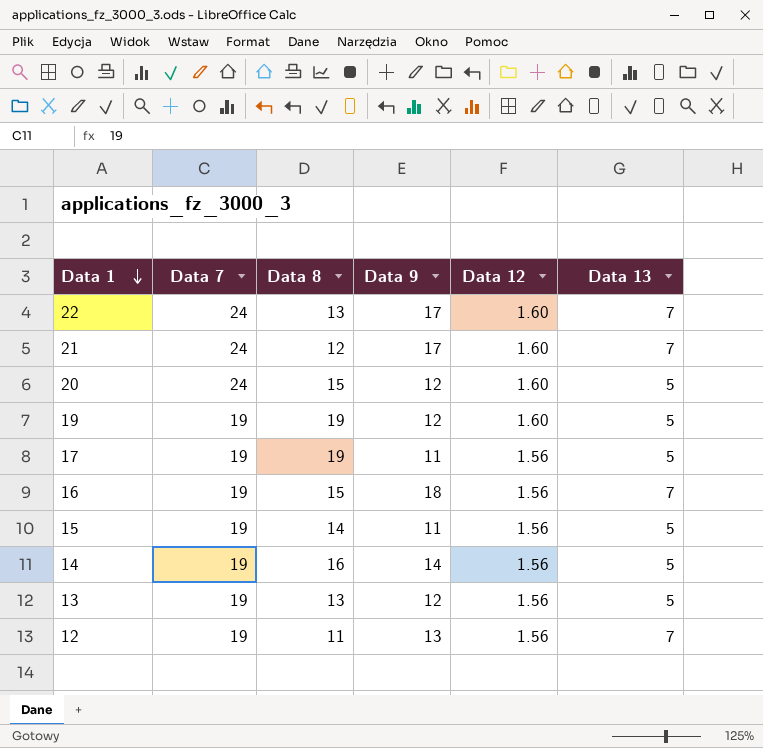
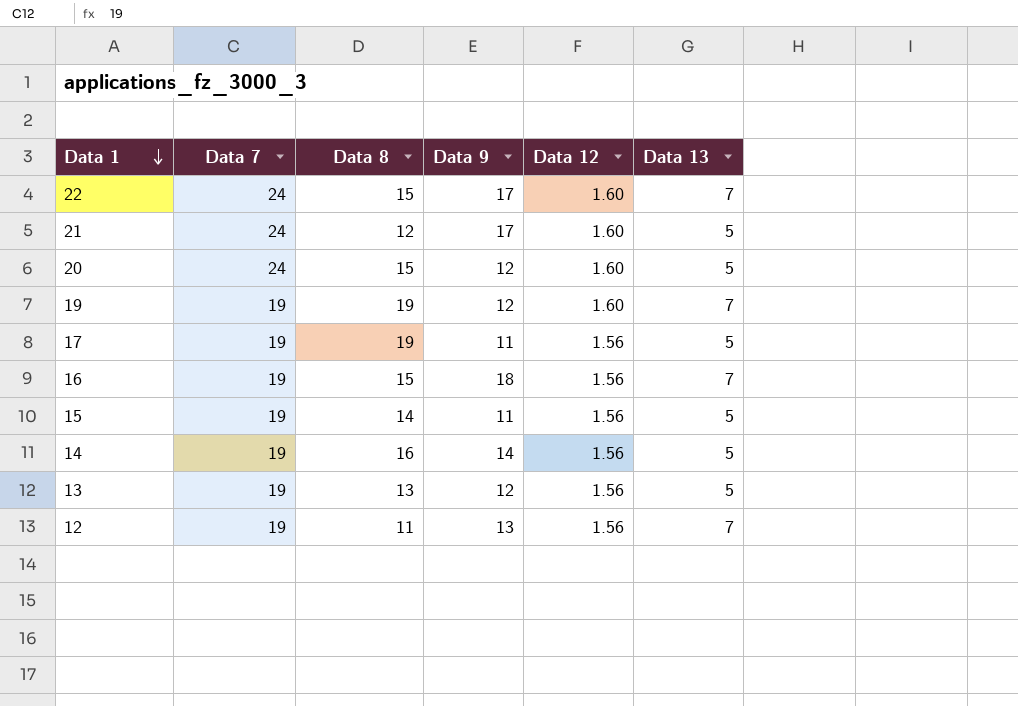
22 | Data 8: 13 -> 15
21 | Data 13: 7 -> 5
19 | Data 13: 5 -> 7

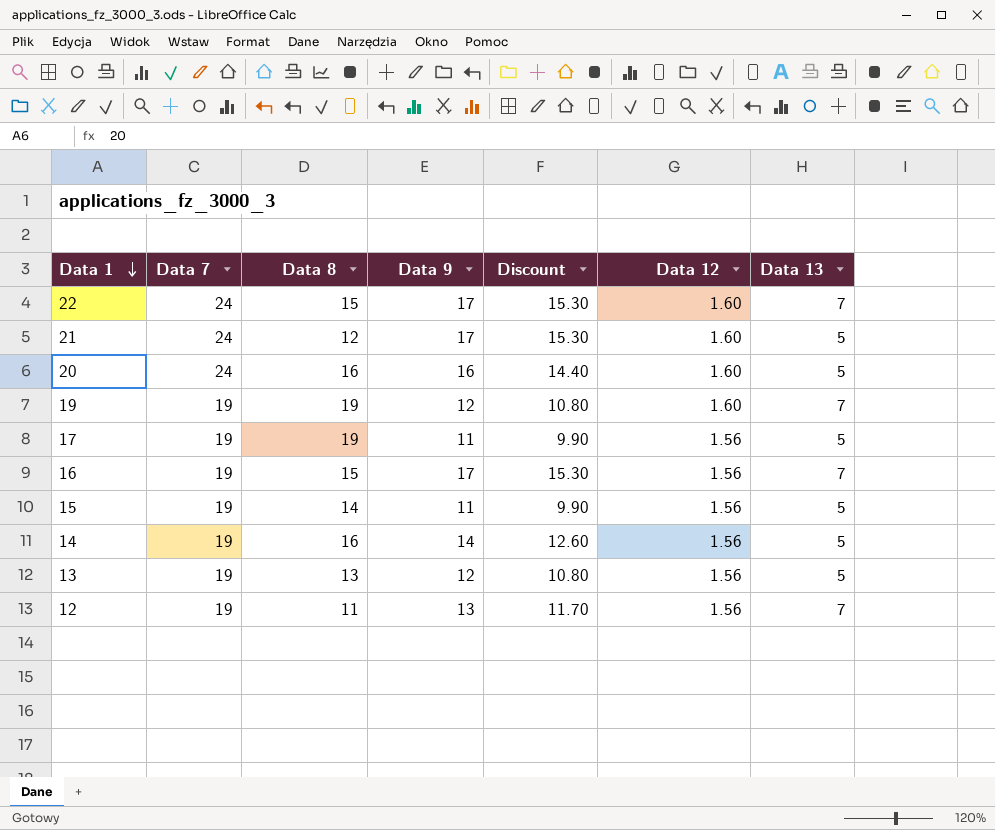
column Discount | formula: none -> [Data 9] * 0.9
20 | Data 8: 15 -> 16
20 | Data 9: 12 -> 16
16 | Data 9: 18 -> 17

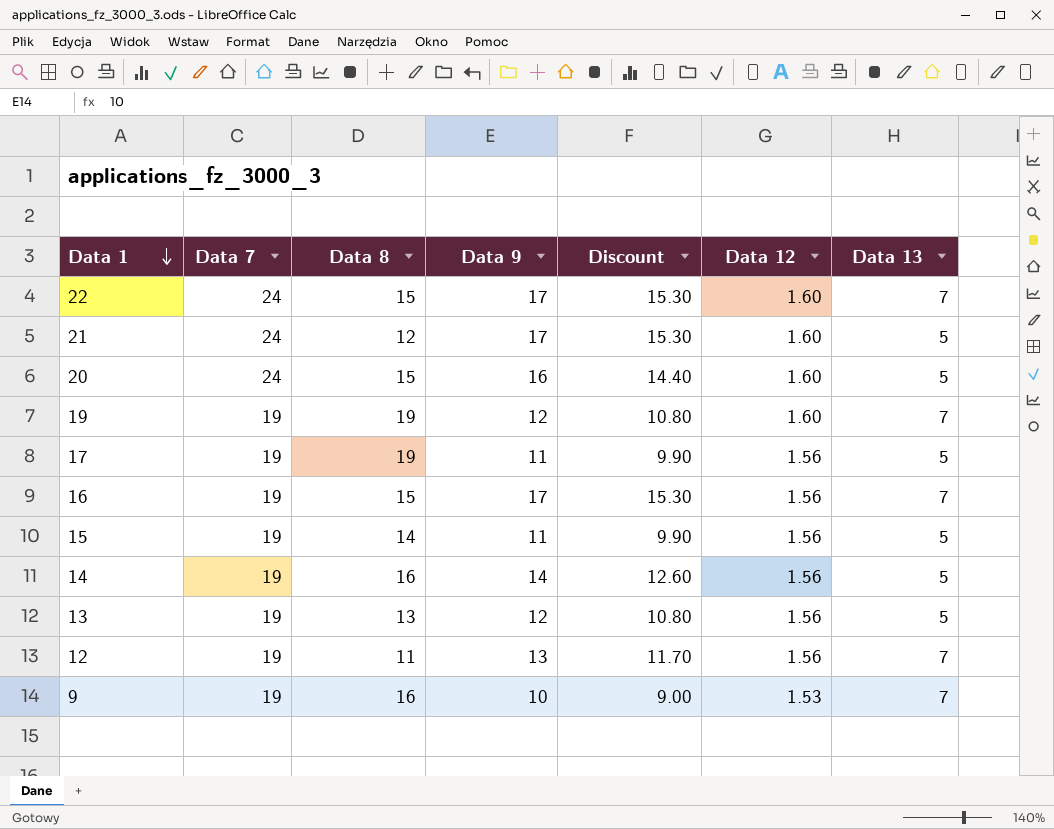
20 | Data 8: 16 -> 15
row 9: none -> 19 | 16 | 10 | 9.00 | 1.53 | 7

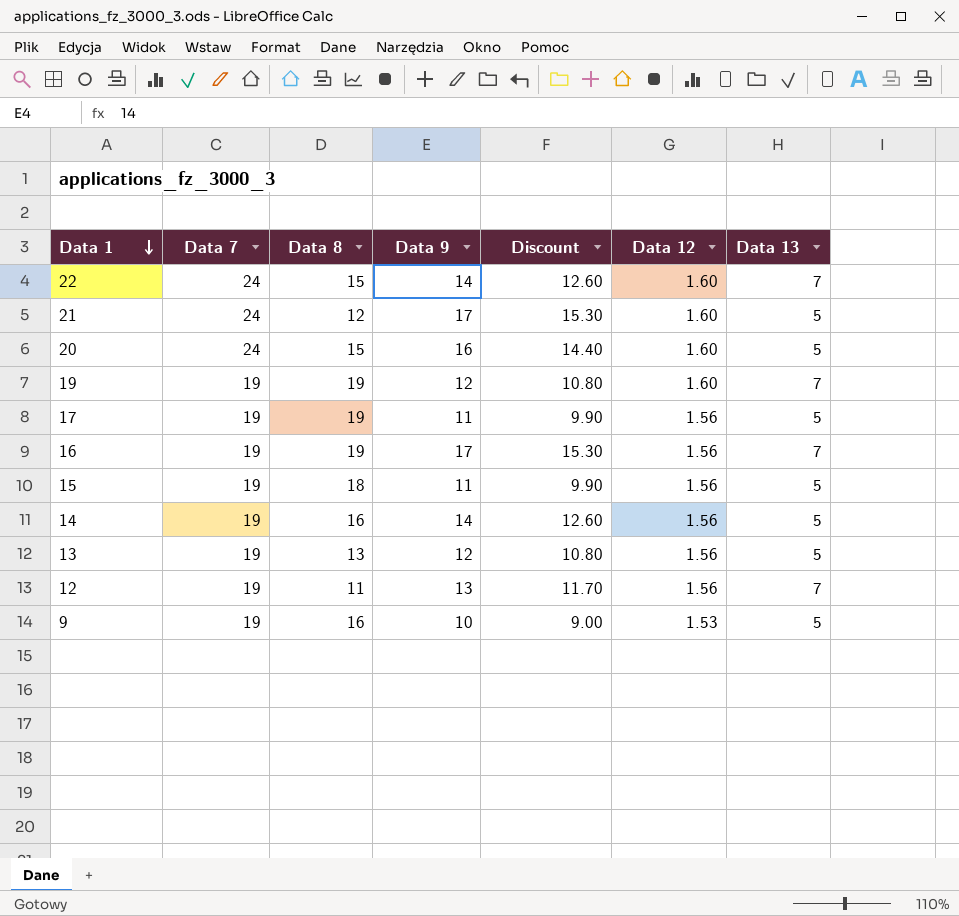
22 | Data 9: 17 -> 14
22 | Discount: 15.30 -> 12.60
16 | Data 8: 15 -> 19
15 | Data 8: 14 -> 18
9 | Data 13: 7 -> 5

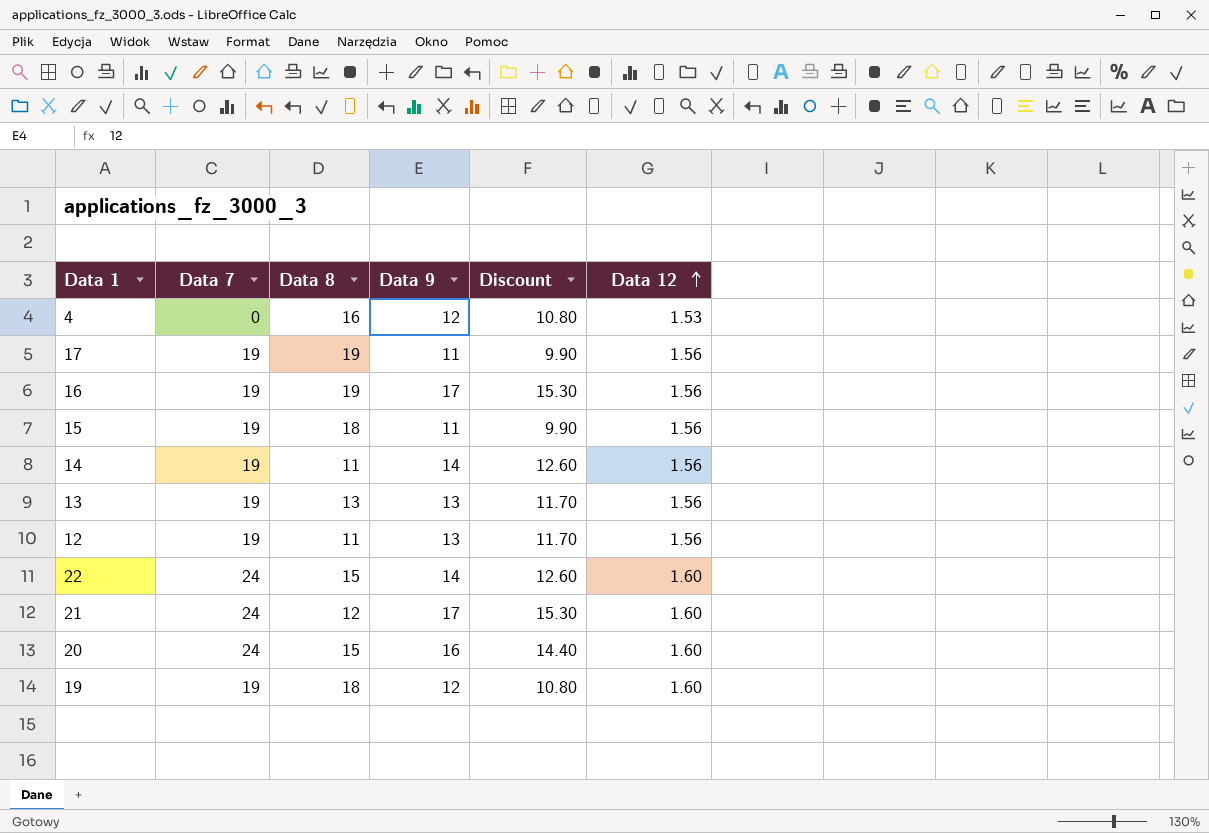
row order: Data 1 descending -> Data 12 ascending
column Data 13 | position: 7 -> none
row 9: 19 | 16 | 10 | 9.00 | 1.53 | 5 -> none
row 4: none -> 0 | 16 | 12 | 10.80 | 1.53
14 | Data 8: 16 -> 11
13 | Data 9: 12 -> 13
13 | Discount: 10.80 -> 11.70
19 | Data 8: 19 -> 18

